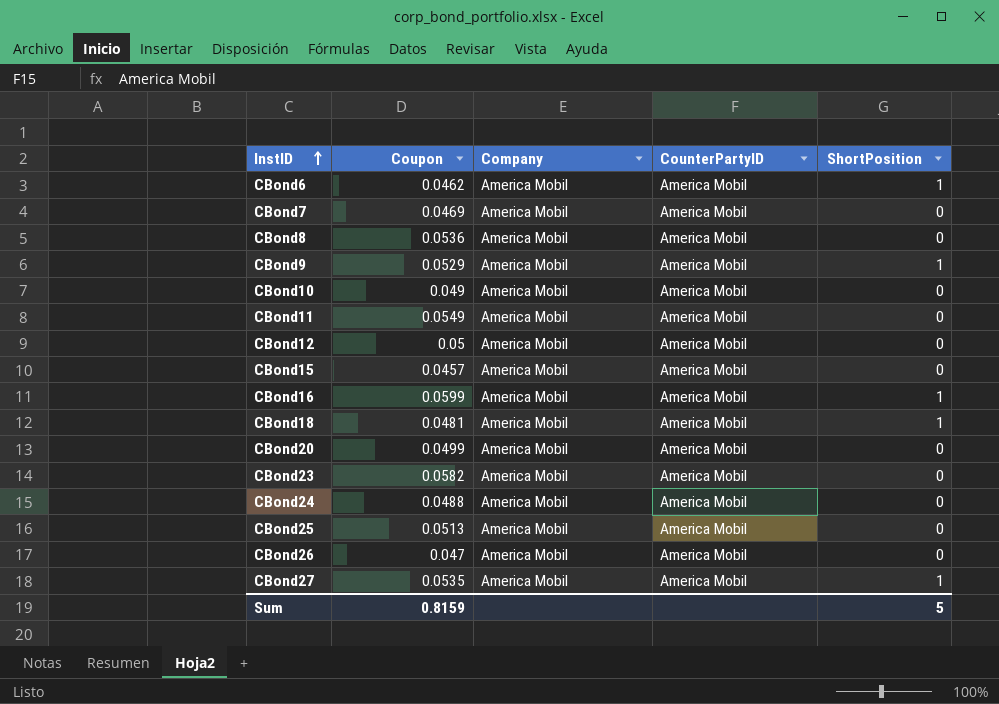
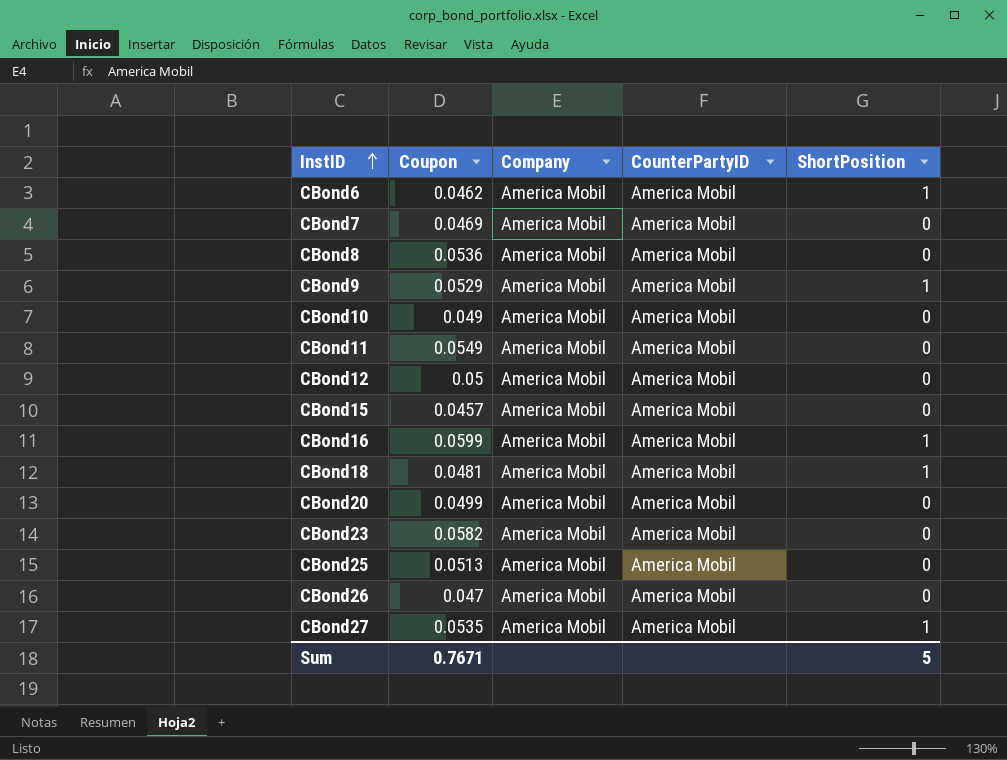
row CBond24: 0.0488 | America Mobil | America Mobil | 0 -> none
Sum | Coupon: 0.8159 -> 0.7671

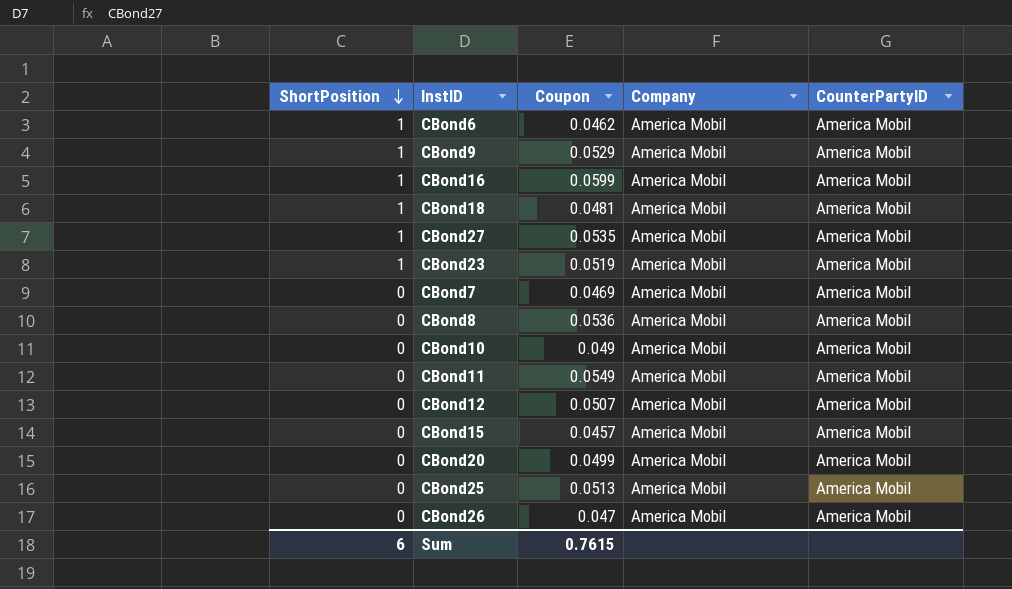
row order: InstID ascending -> ShortPosition descending
column ShortPosition | position: 5 -> 1
CBond23 | ShortPosition: 0 -> 1
CBond23 | Coupon: 0.0582 -> 0.0519
CBond12 | Coupon: 0.05 -> 0.0507
Sum | ShortPosition: 5 -> 6
Sum | Coupon: 0.7671 -> 0.7615

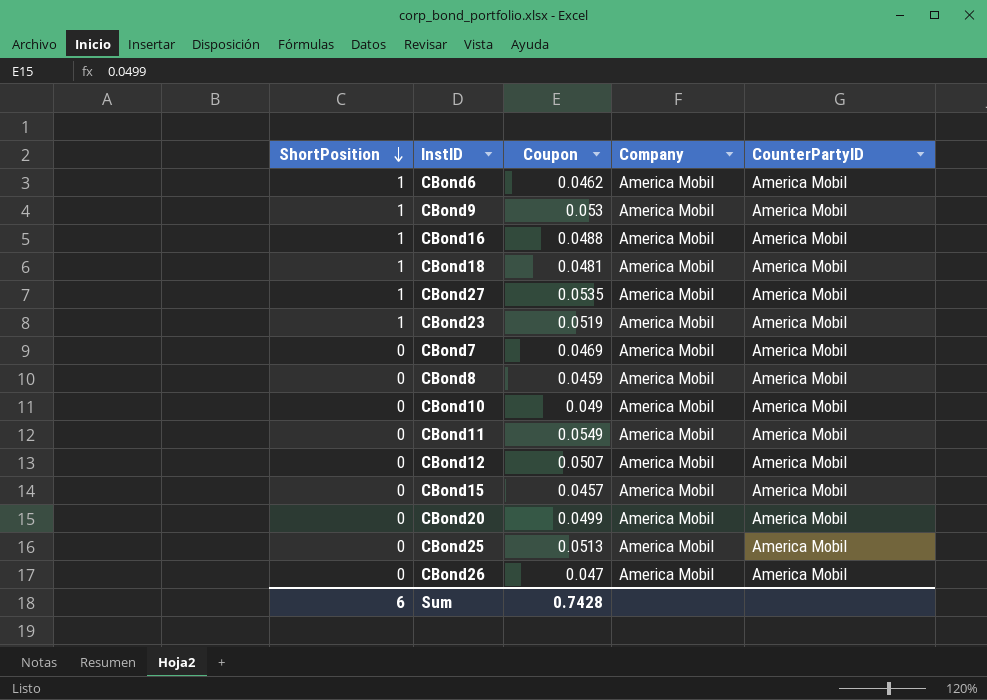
CBond9 | Coupon: 0.0529 -> 0.053
CBond16 | Coupon: 0.0599 -> 0.0488
CBond8 | Coupon: 0.0536 -> 0.0459
Sum | Coupon: 0.7615 -> 0.7428

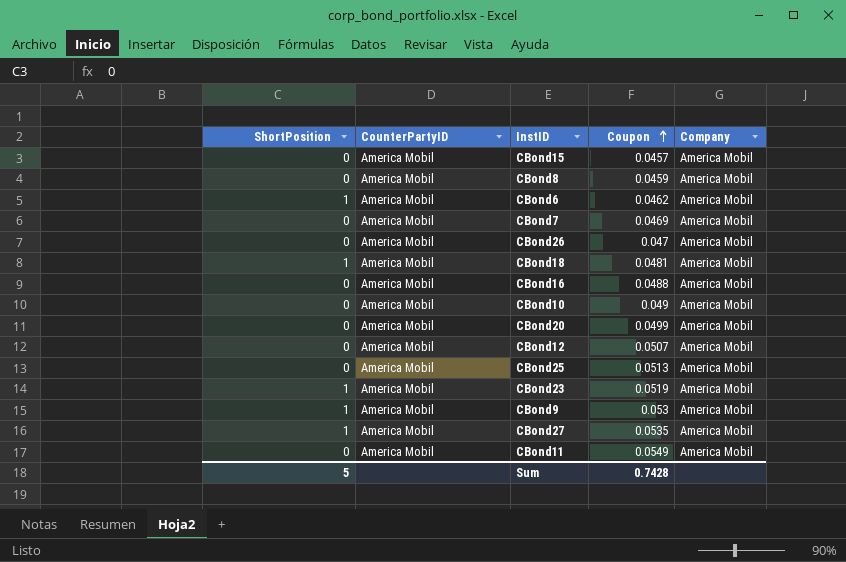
row order: ShortPosition descending -> Coupon ascending
column CounterPartyID | position: 5 -> 2
CBond16 | ShortPosition: 1 -> 0
Sum | ShortPosition: 6 -> 5

